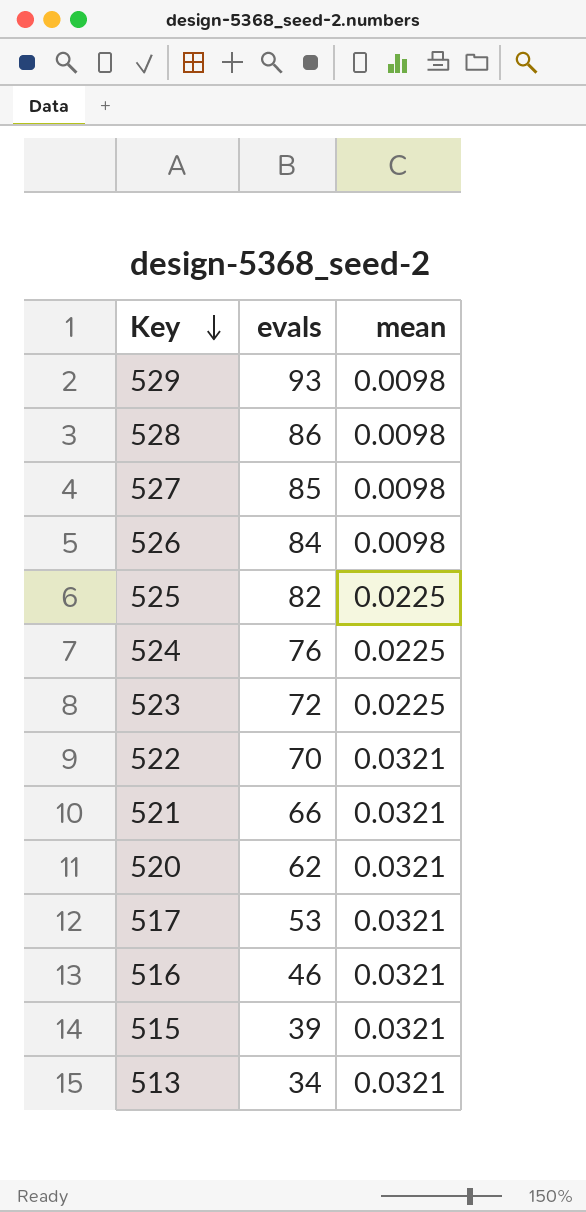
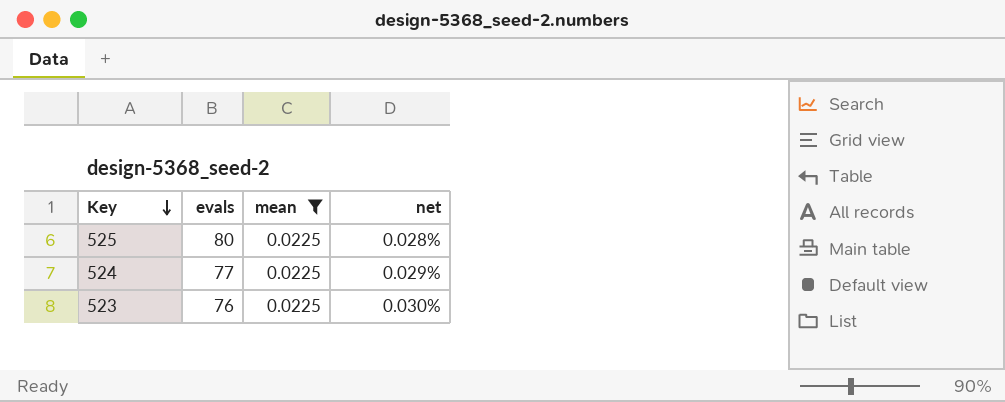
filter: none -> mean = 0.0225
column net | formula: none -> [mean] / [evals]
525 | evals: 82 -> 80
524 | evals: 76 -> 77
523 | evals: 72 -> 76

